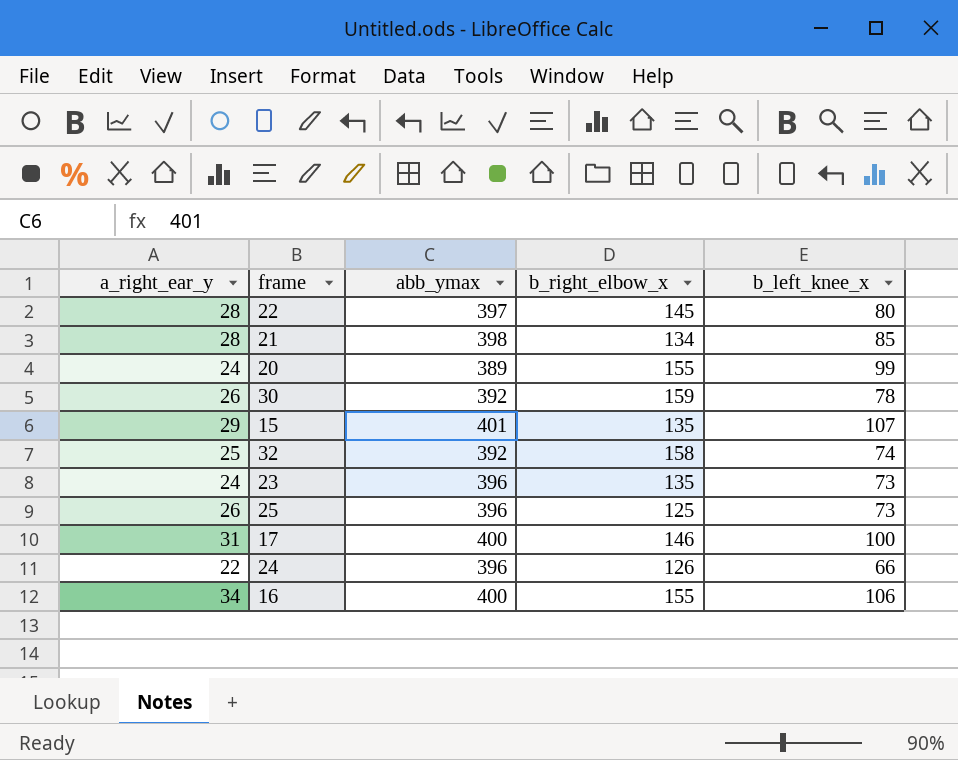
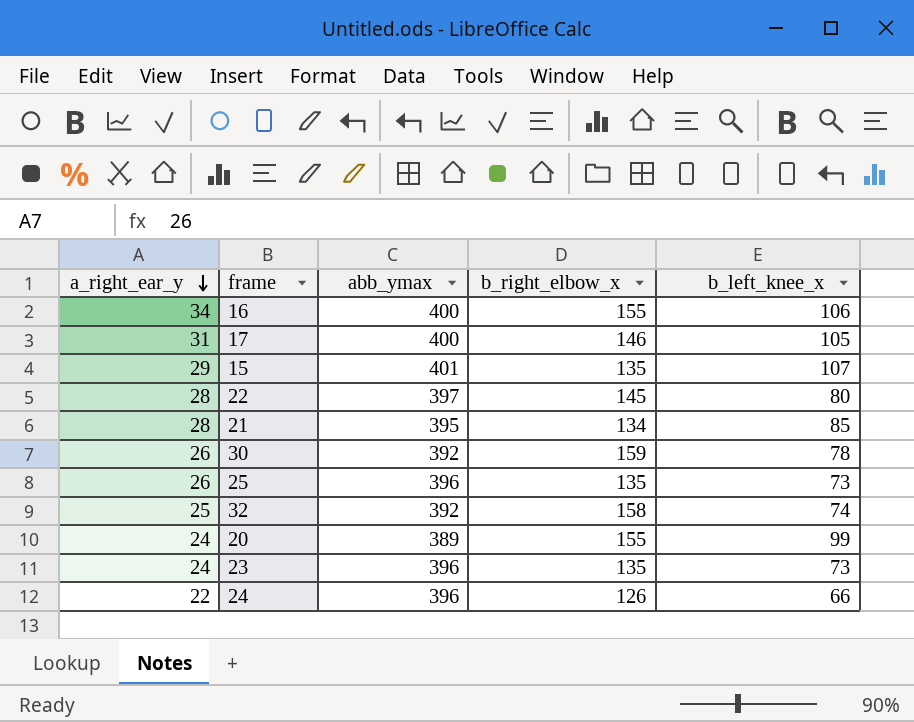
row order: none -> a_right_ear_y descending
17 | b_left_knee_x: 100 -> 105
21 | abb_ymax: 398 -> 395
25 | b_right_elbow_x: 125 -> 135

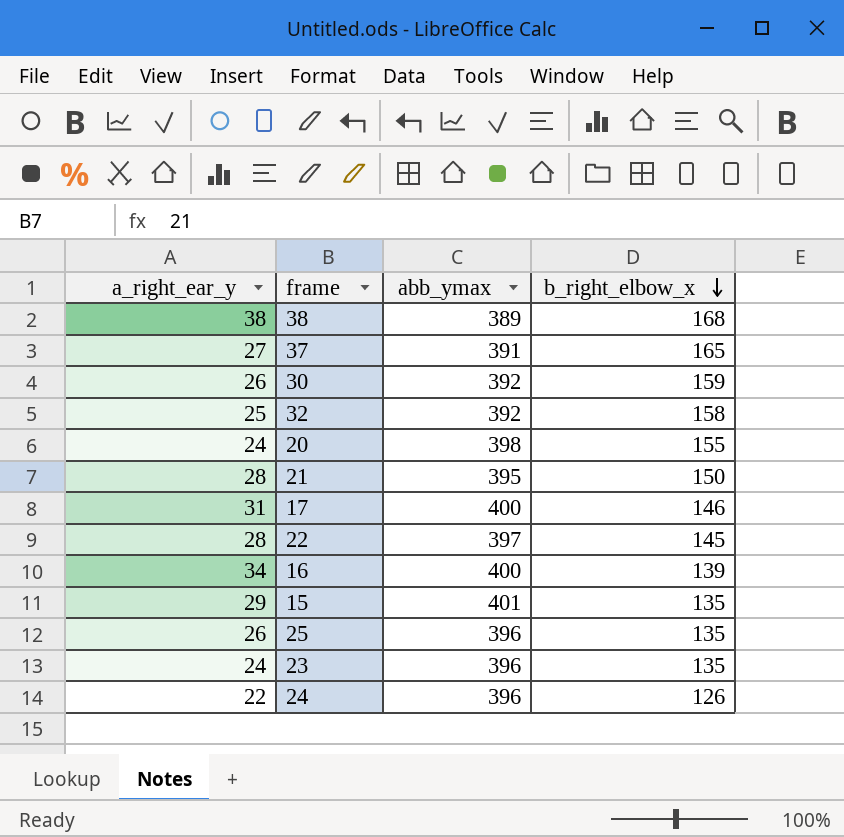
row order: a_right_ear_y descending -> b_right_elbow_x descending
column b_left_knee_x | position: 5 -> none
row 38: none -> 38 | 389 | 168
row 37: none -> 27 | 391 | 165
20 | abb_ymax: 389 -> 398
21 | b_right_elbow_x: 134 -> 150
16 | b_right_elbow_x: 155 -> 139

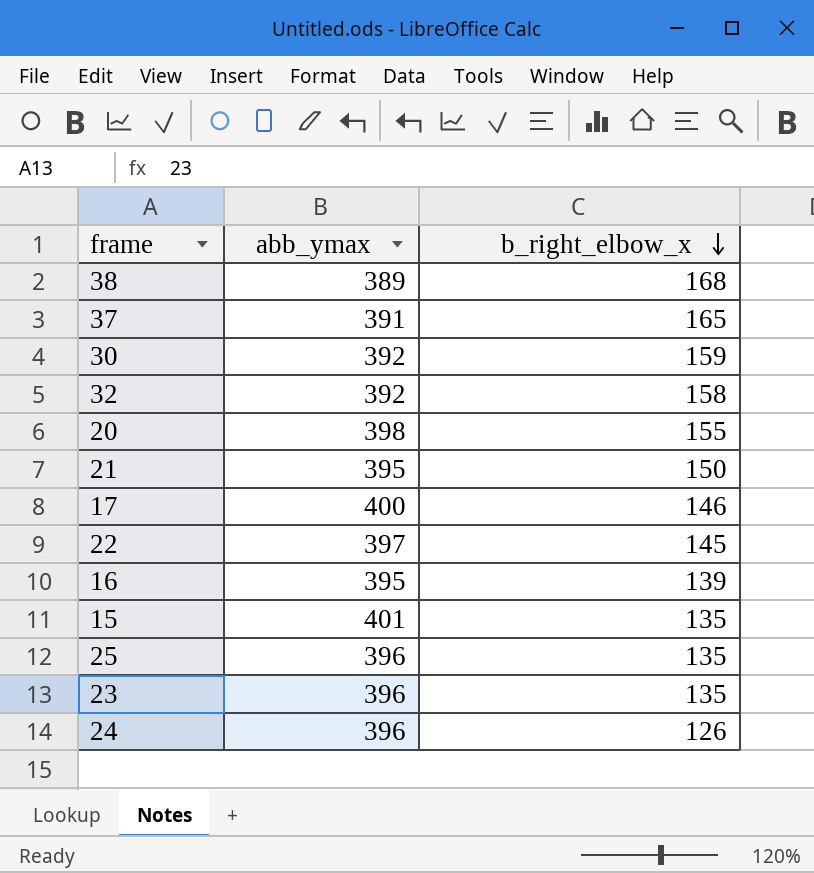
column a_right_ear_y | position: 1 -> none
16 | abb_ymax: 400 -> 395

